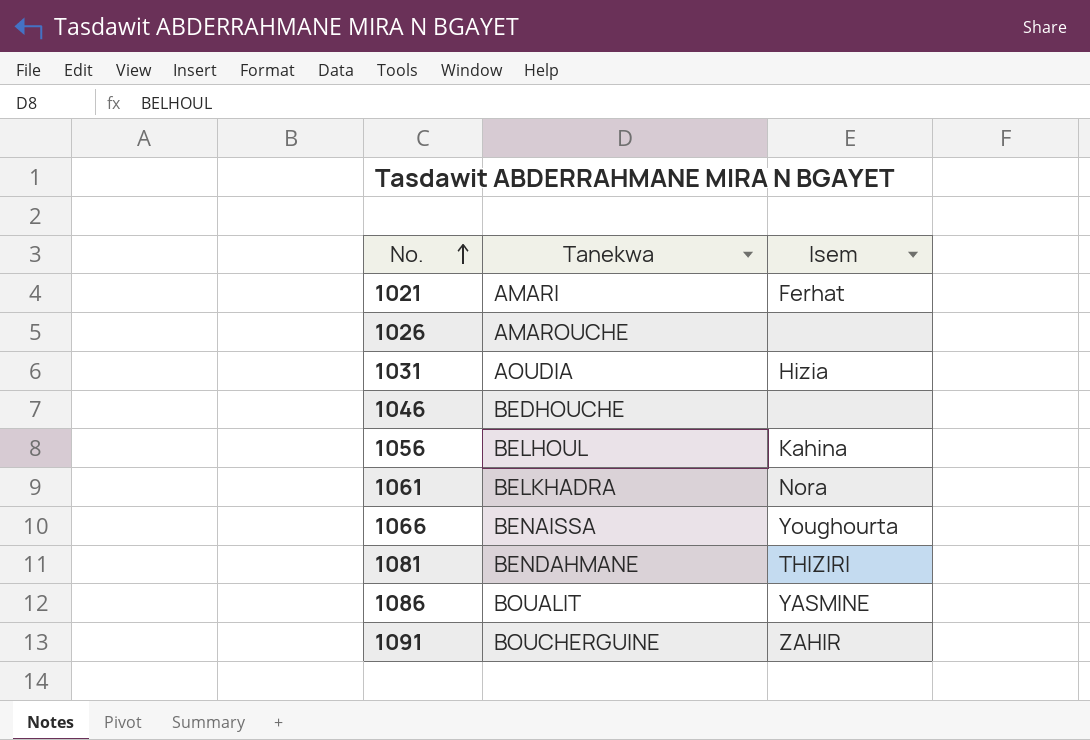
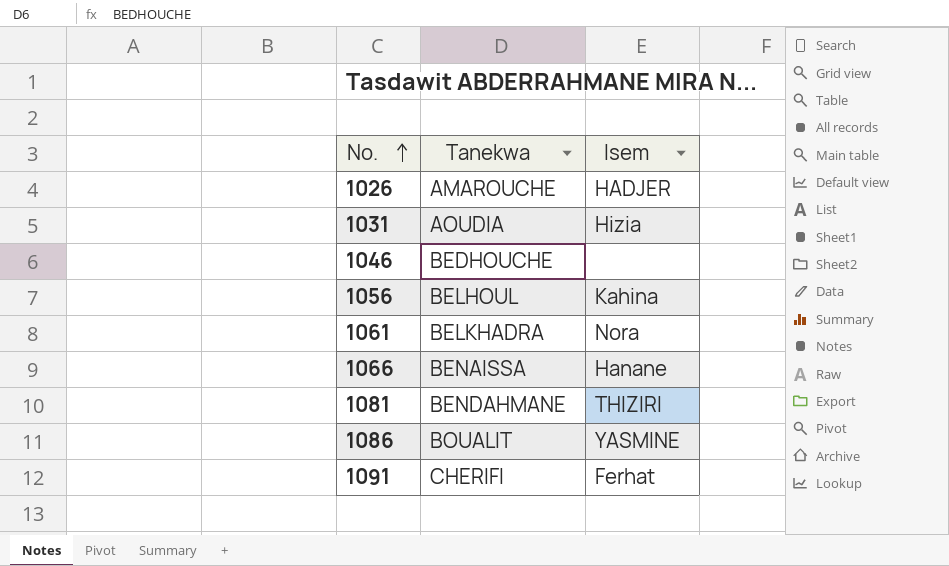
row 1021: AMARI | Ferhat -> none
1026 | Isem: none -> HADJER
1066 | Isem: Youghourta -> Hanane
1091 | Tanekwa: BOUCHERGUINE -> CHERIFI
1091 | Isem: ZAHIR -> Ferhat

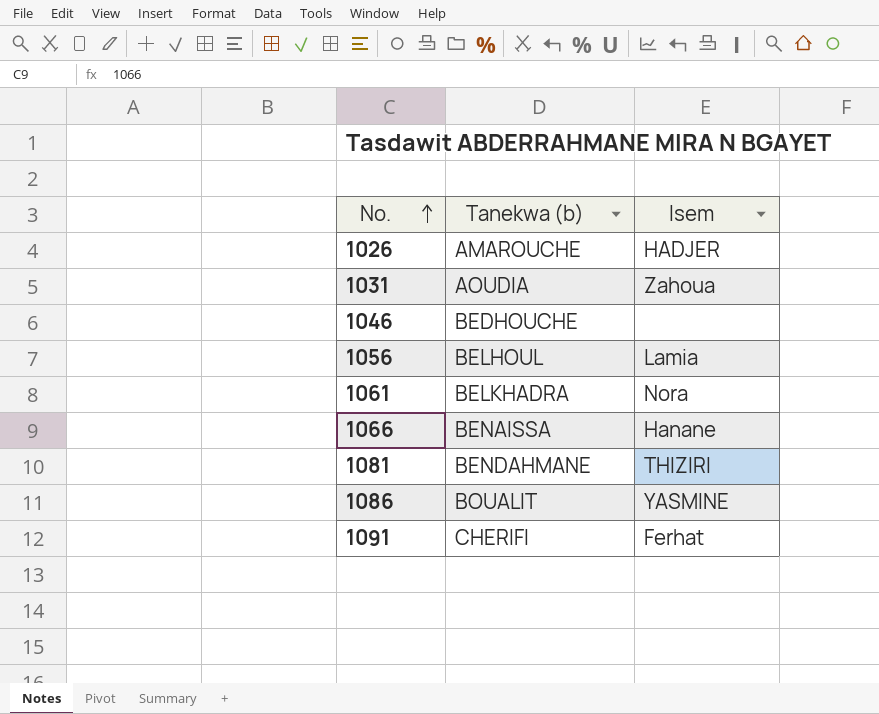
column name: Tanekwa -> Tanekwa (b)
1031 | Isem: Hizia -> Zahoua
1056 | Isem: Kahina -> Lamia

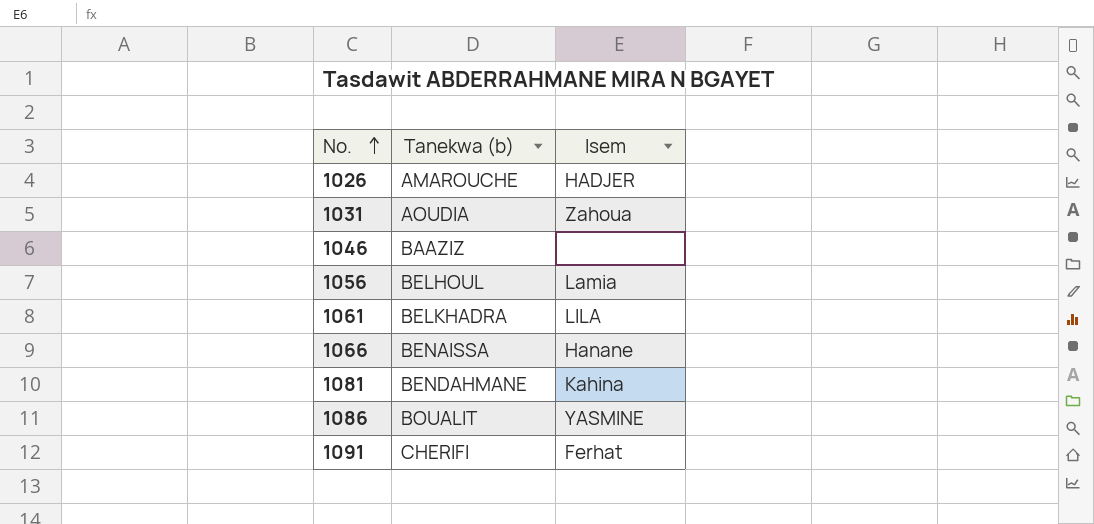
1046 | Tanekwa (b): BEDHOUCHE -> BAAZIZ
1061 | Isem: Nora -> LILA
1081 | Isem: THIZIRI -> Kahina

